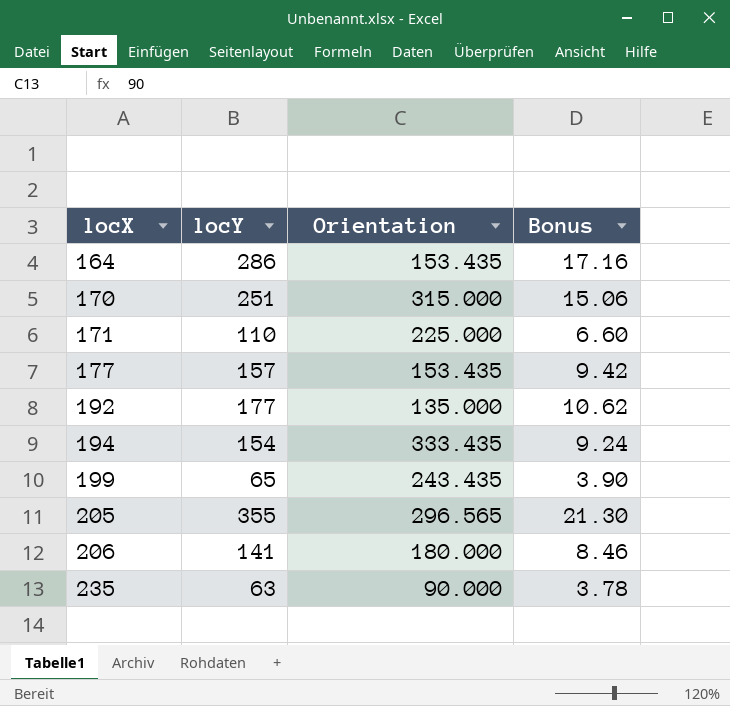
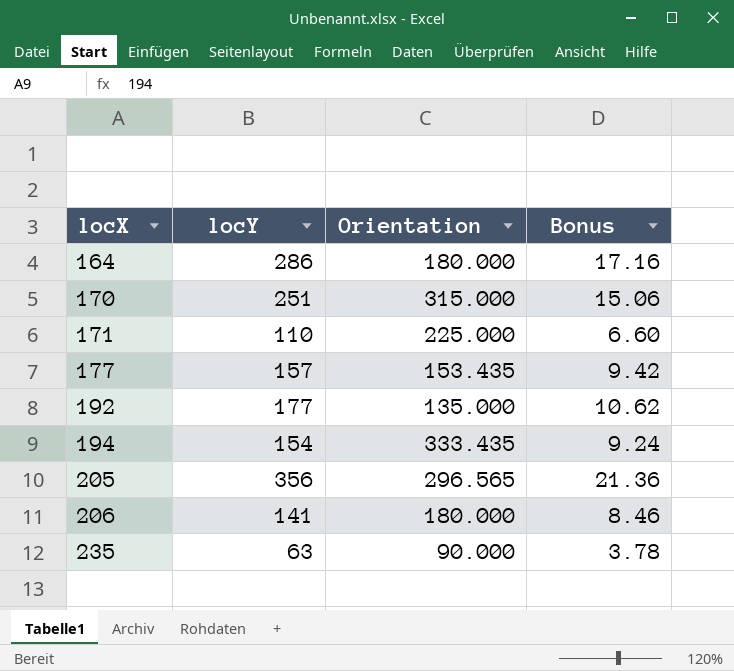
row 199: 65 | 243.435 | 3.90 -> none
164 | Orientation: 153.435 -> 180.000
205 | locY: 355 -> 356
205 | Bonus: 21.30 -> 21.36

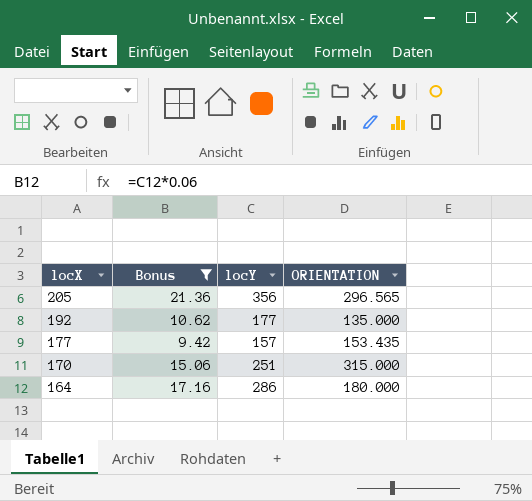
filter: none -> Bonus >= 9.42
row order: locX ascending -> locX descending
column Bonus | position: 4 -> 2
column name: Orientation -> ORIENTATION

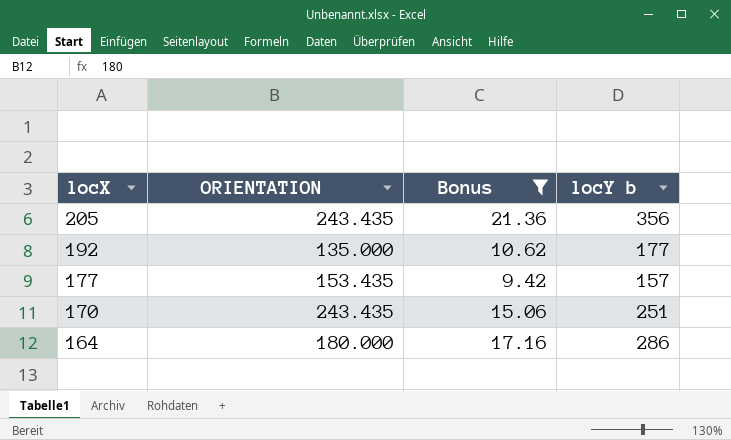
column ORIENTATION | position: 4 -> 2
column name: locY -> locY b
205 | ORIENTATION: 296.565 -> 243.435
170 | ORIENTATION: 315.000 -> 243.435

